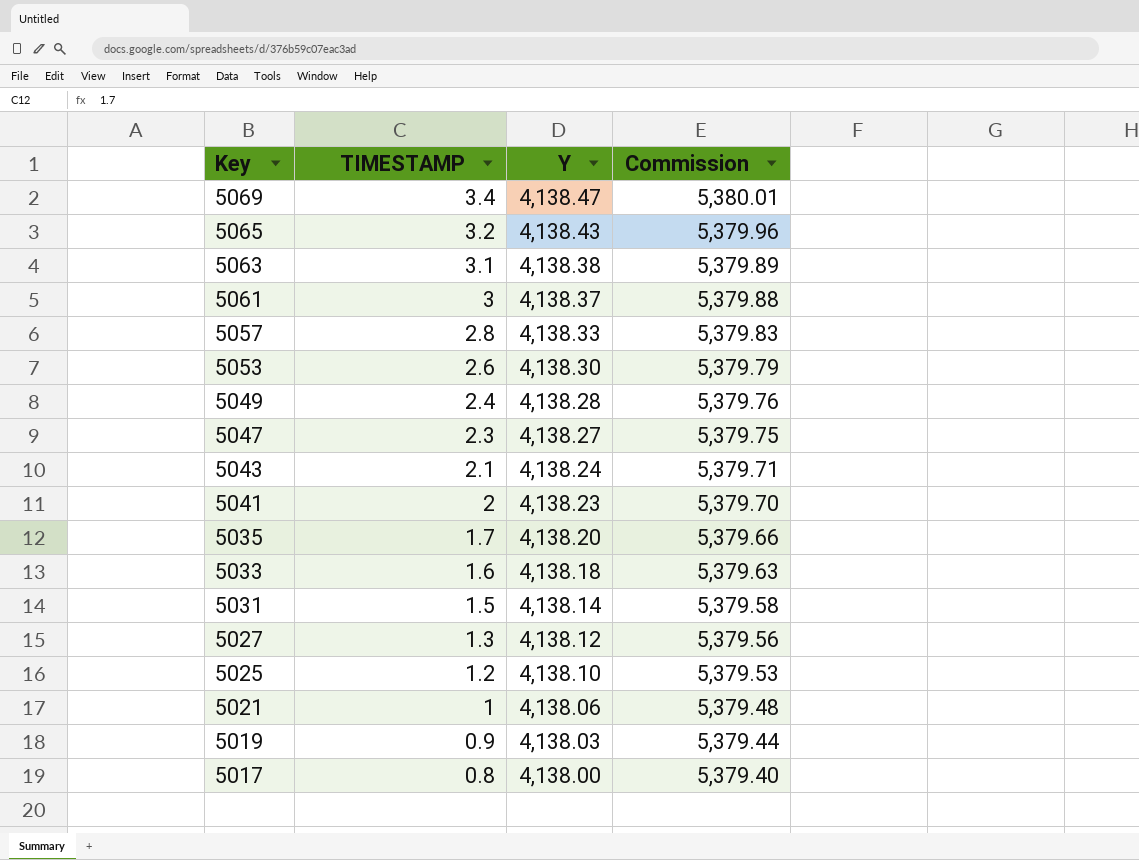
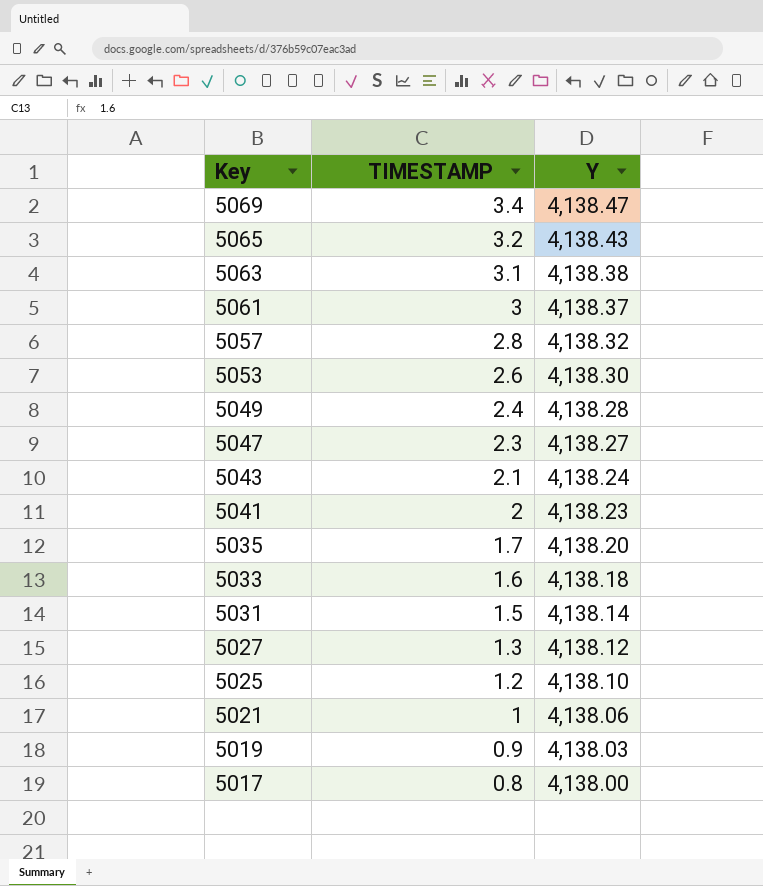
column Commission | formula: [Y] * 1.3 -> none
5057 | Y: 4,138.33 -> 4,138.32

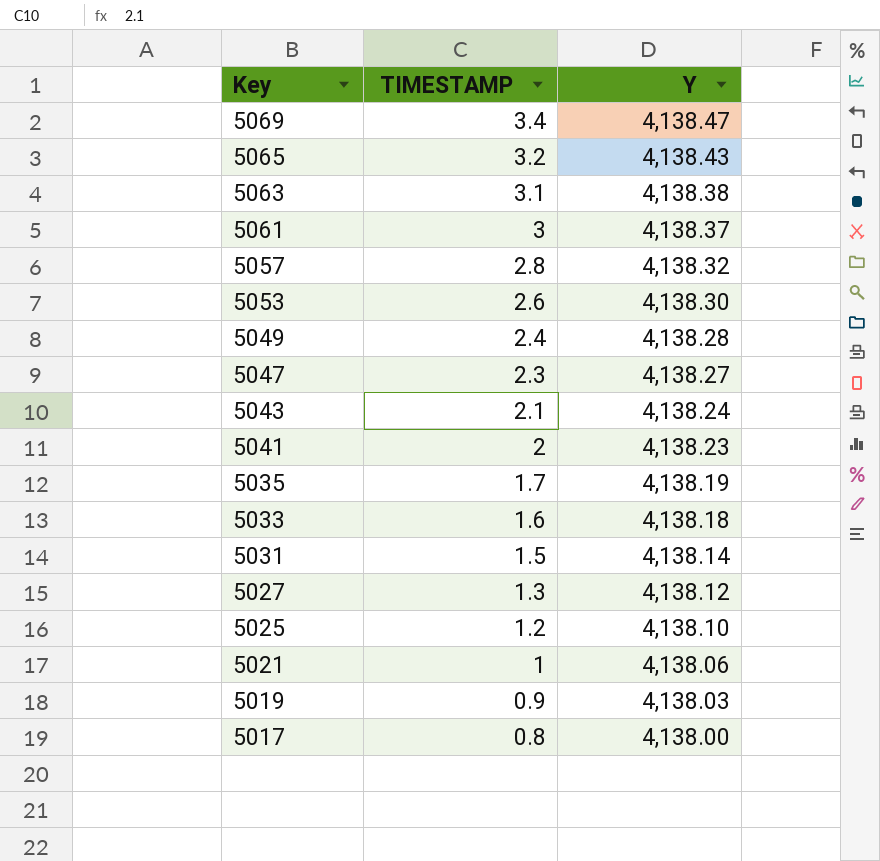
5035 | Y: 4,138.20 -> 4,138.19

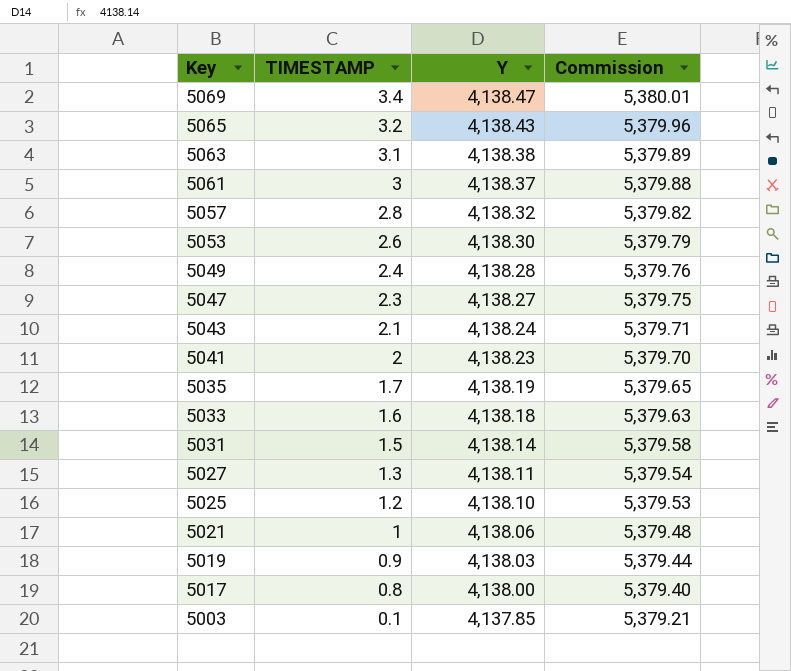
column Commission | formula: none -> [Y] * 1.3
5027 | Y: 4,138.12 -> 4,138.11
row 5003: none -> 0.1 | 4,137.85 | 5,379.21

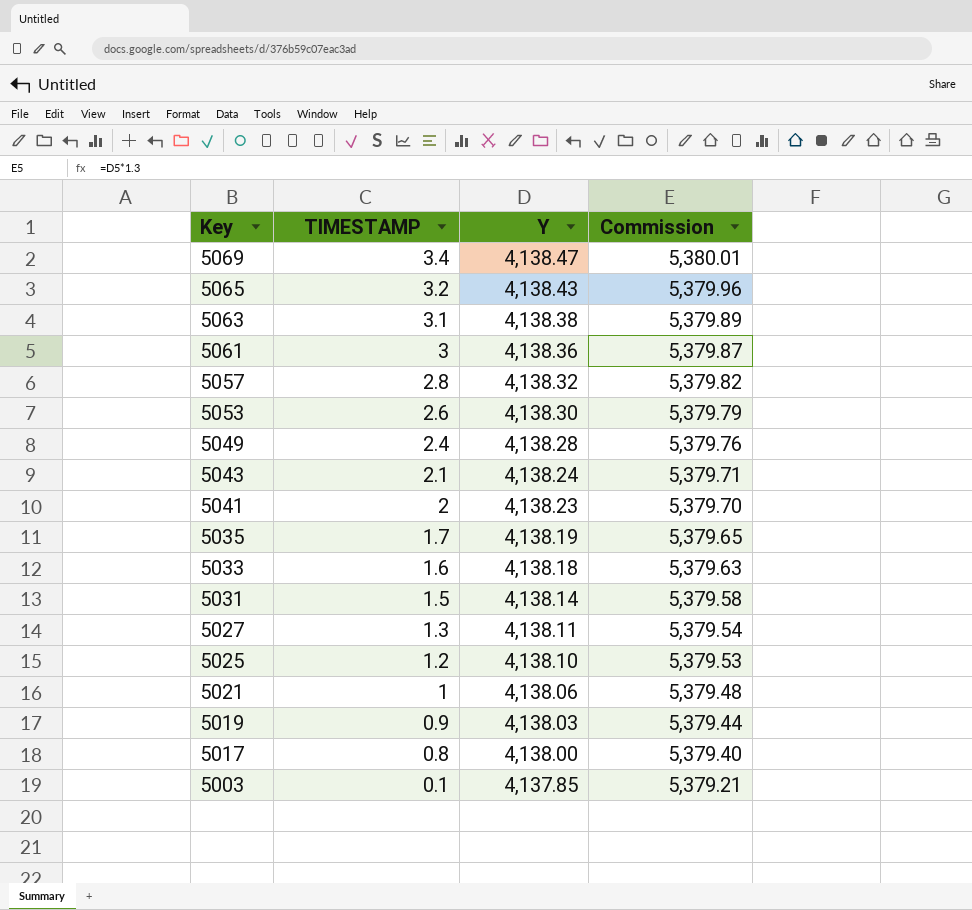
row 5047: 2.3 | 4,138.27 | 5,379.75 -> none
5061 | Y: 4,138.37 -> 4,138.36
5061 | Commission: 5,379.88 -> 5,379.87

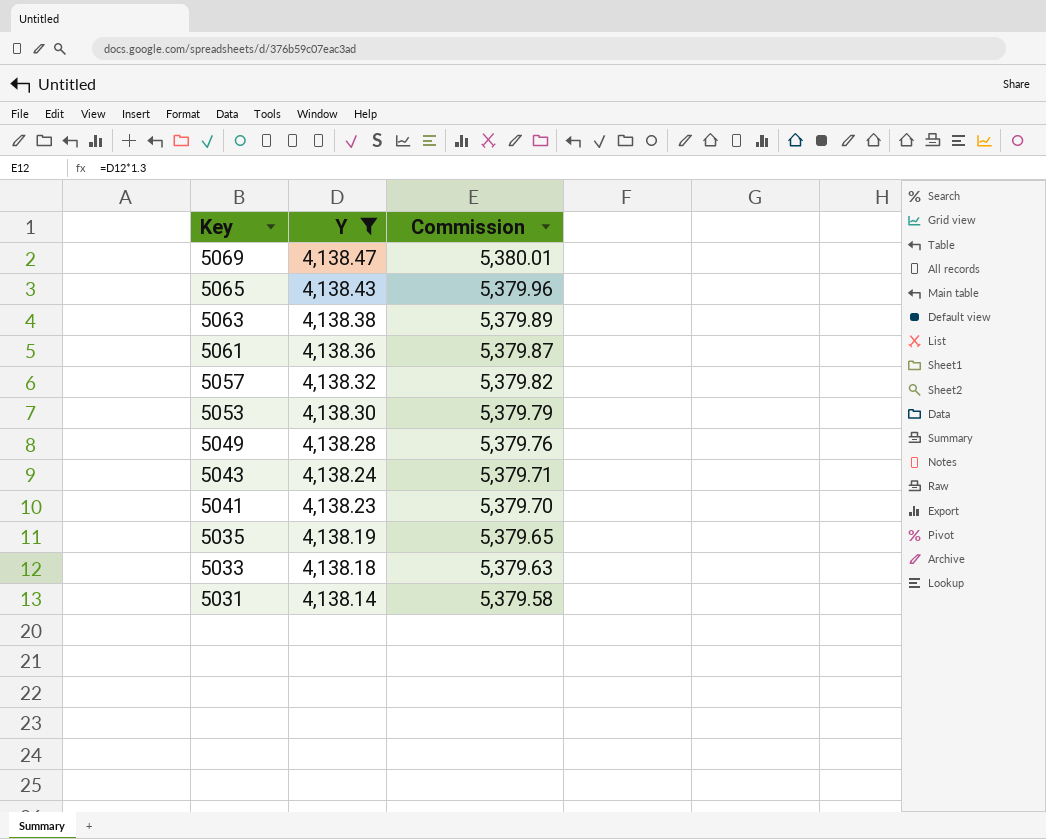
filter: none -> Y >= 4,138.14
column TIMESTAMP | position: 2 -> none

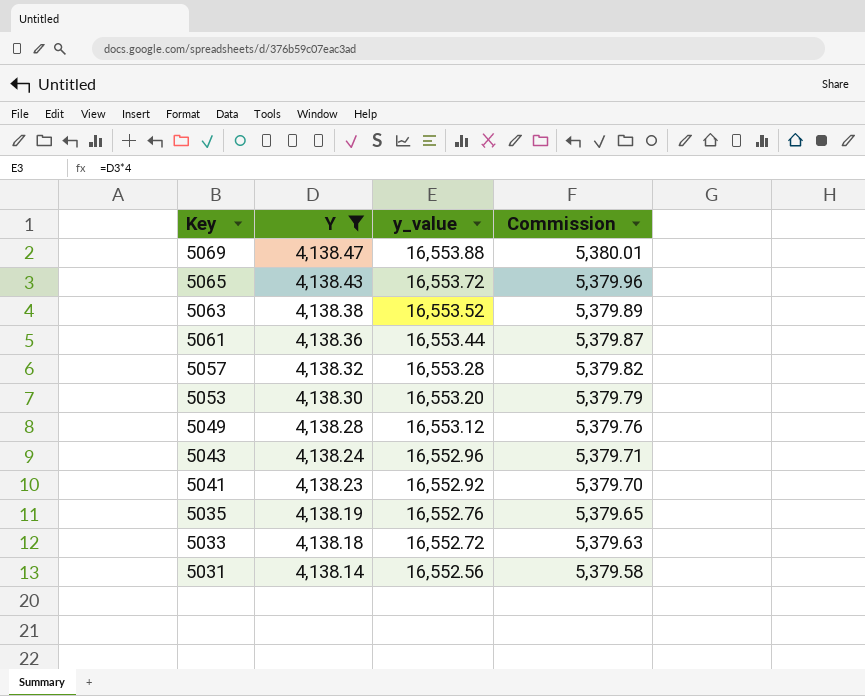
column y_value | formula: none -> [Y] * 4

